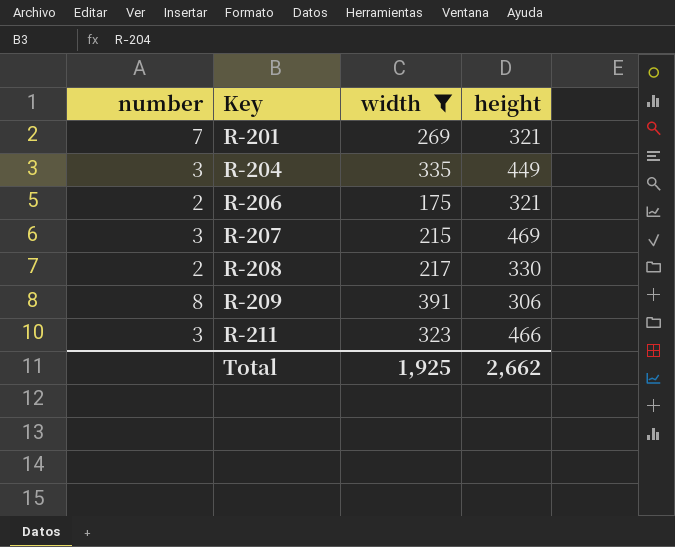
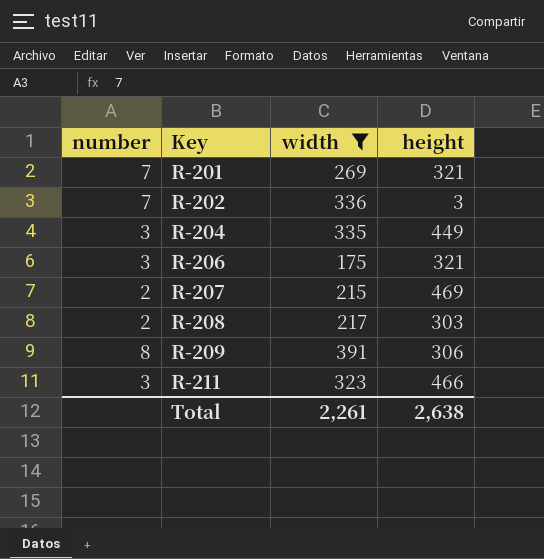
row R-202: none -> 7 | 336 | 3
R-206 | number: 2 -> 3
R-207 | number: 3 -> 2
R-208 | height: 330 -> 303
Total | width: 1,925 -> 2,261
Total | height: 2,662 -> 2,638

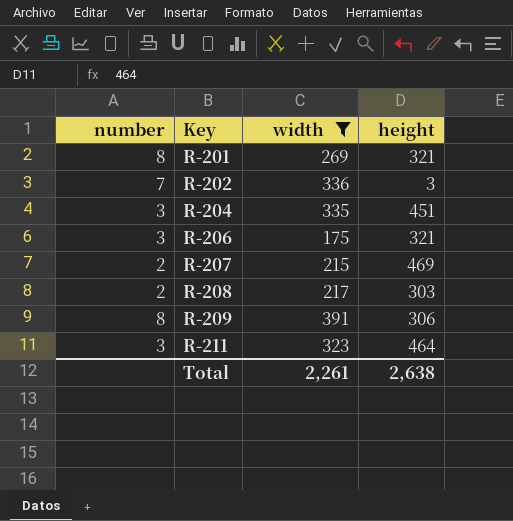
R-201 | number: 7 -> 8
R-204 | height: 449 -> 451
R-211 | height: 466 -> 464

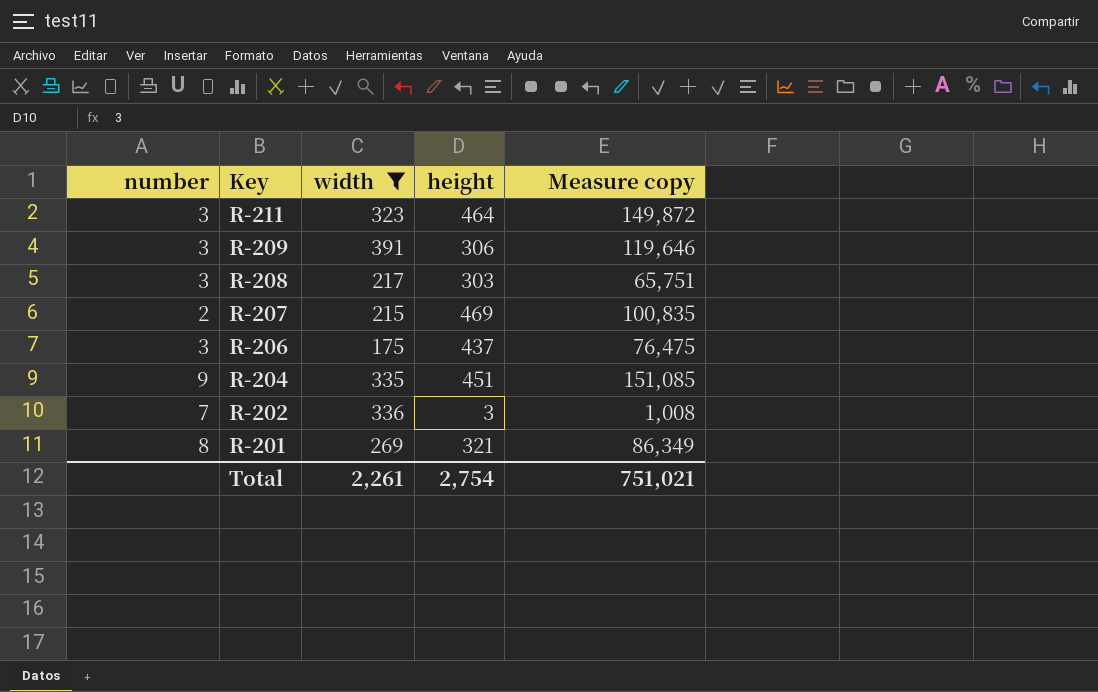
row order: Key ascending -> Key descending
column Measure copy | formula: none -> [width] * [height]
R-209 | number: 8 -> 3
R-208 | number: 2 -> 3
R-206 | height: 321 -> 437
R-204 | number: 3 -> 9
Total | height: 2,638 -> 2,754

